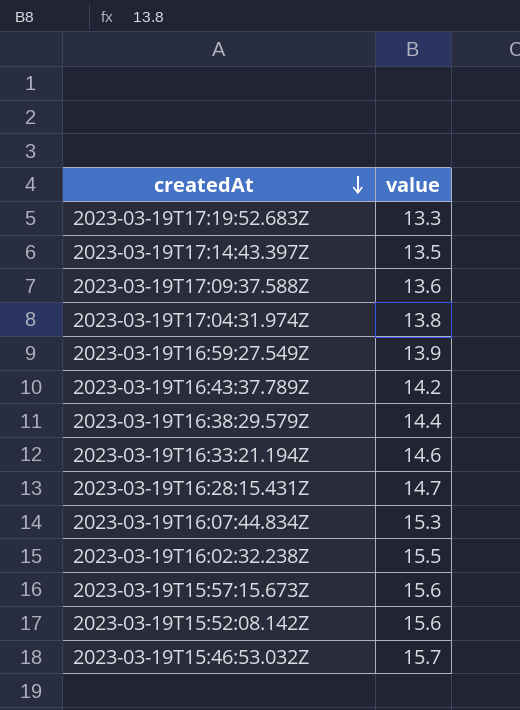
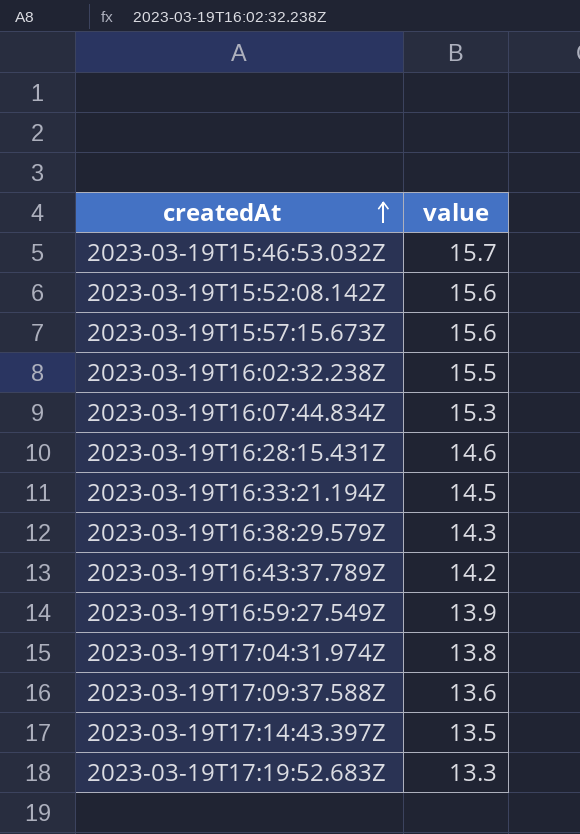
row order: createdAt descending -> createdAt ascending
2023-03-19T16:28:15.431Z | value: 14.7 -> 14.6
2023-03-19T16:33:21.194Z | value: 14.6 -> 14.5
2023-03-19T16:38:29.579Z | value: 14.4 -> 14.3

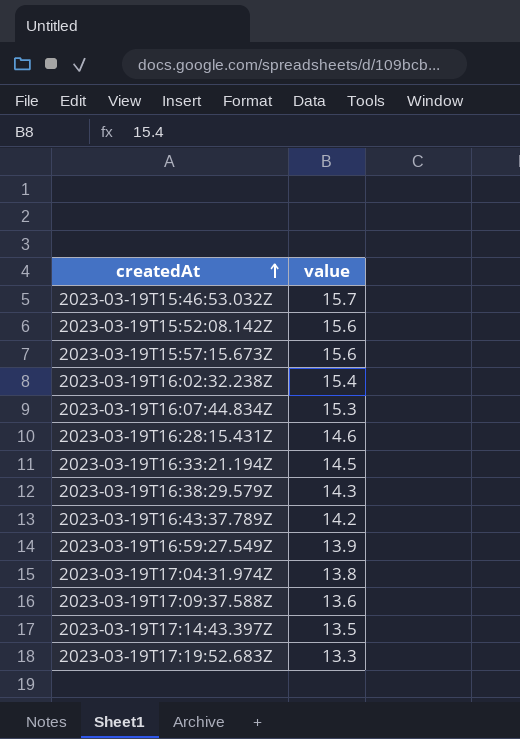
2023-03-19T16:02:32.238Z | value: 15.5 -> 15.4

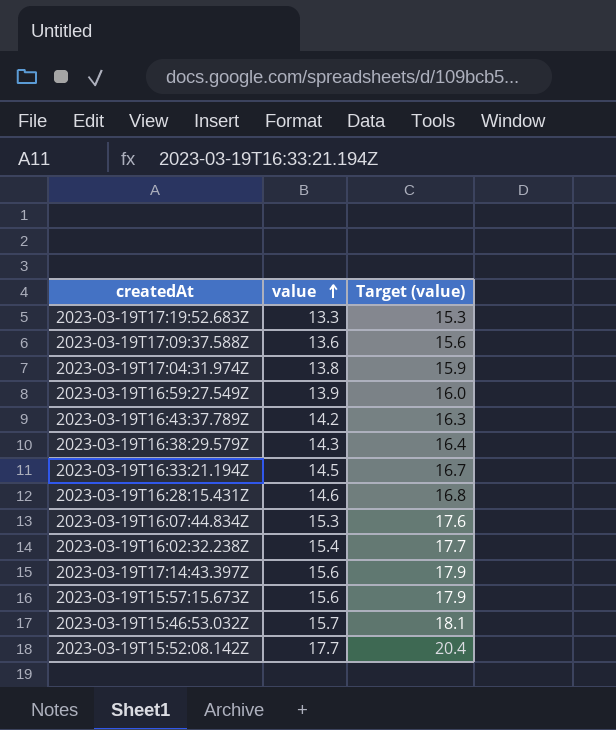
row order: createdAt ascending -> value ascending
column Target (value) | formula: none -> [value] * 1.15
2023-03-19T17:14:43.397Z | value: 13.5 -> 15.6
2023-03-19T15:52:08.142Z | value: 15.6 -> 17.7

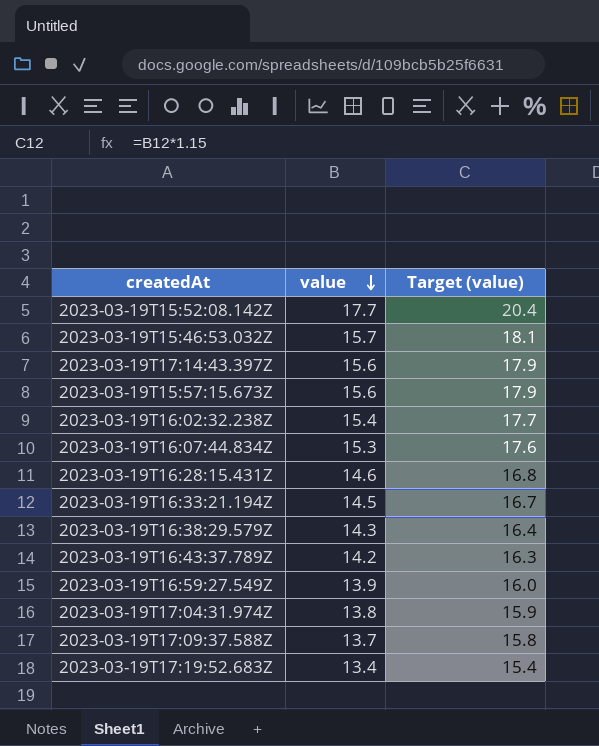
row order: value ascending -> value descending
2023-03-19T17:09:37.588Z | value: 13.6 -> 13.7
2023-03-19T17:09:37.588Z | Target (value): 15.6 -> 15.8
2023-03-19T17:19:52.683Z | value: 13.3 -> 13.4
2023-03-19T17:19:52.683Z | Target (value): 15.3 -> 15.4

